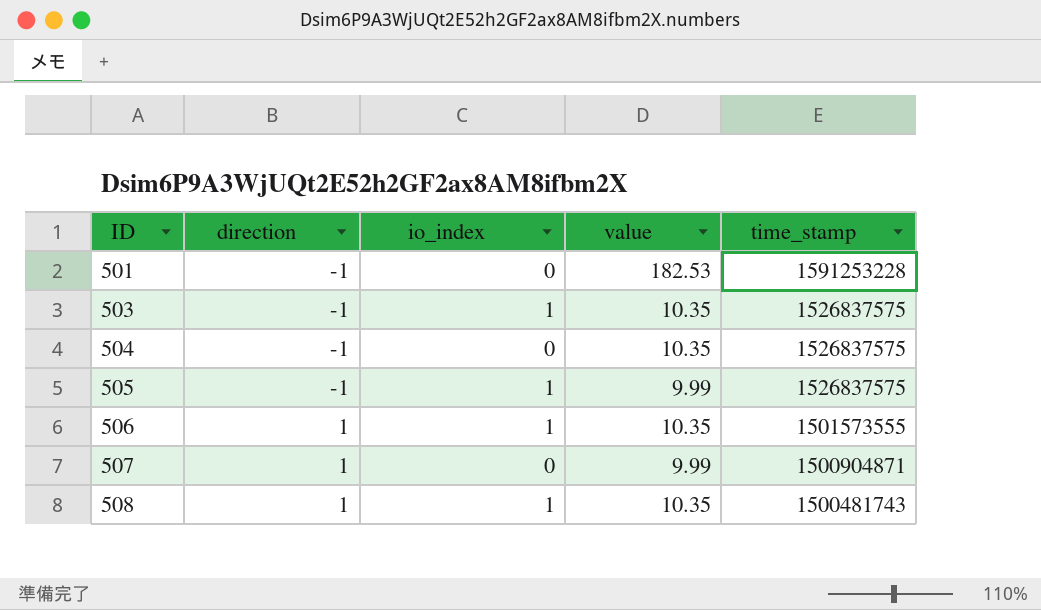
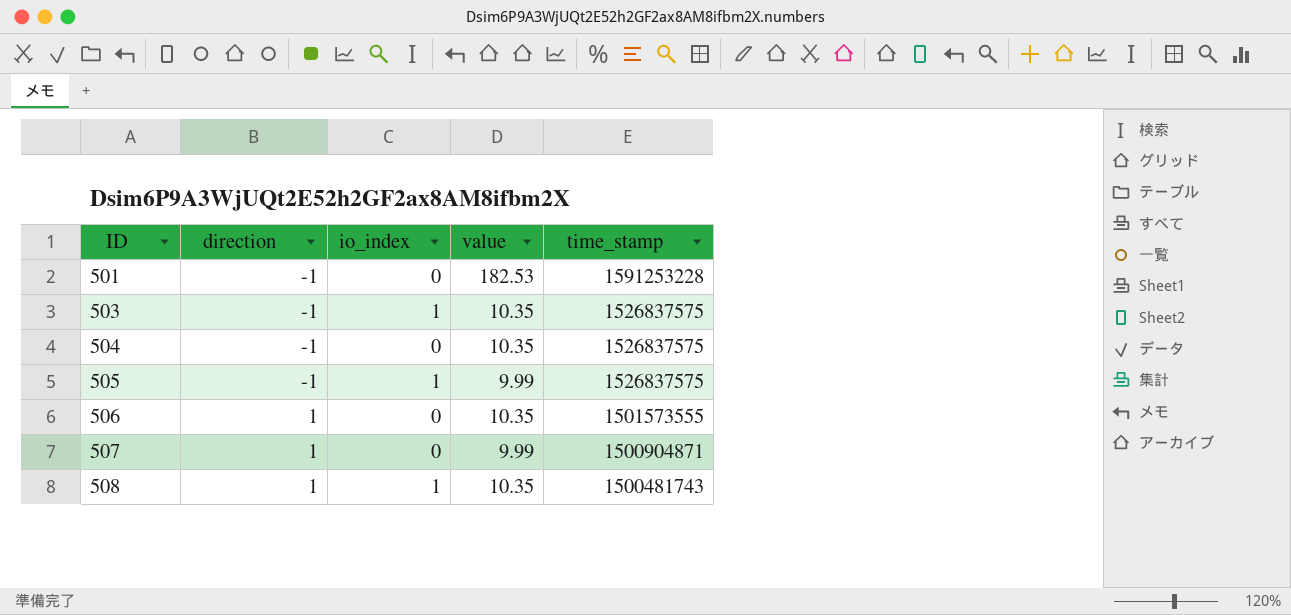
506 | io_index: 1 -> 0

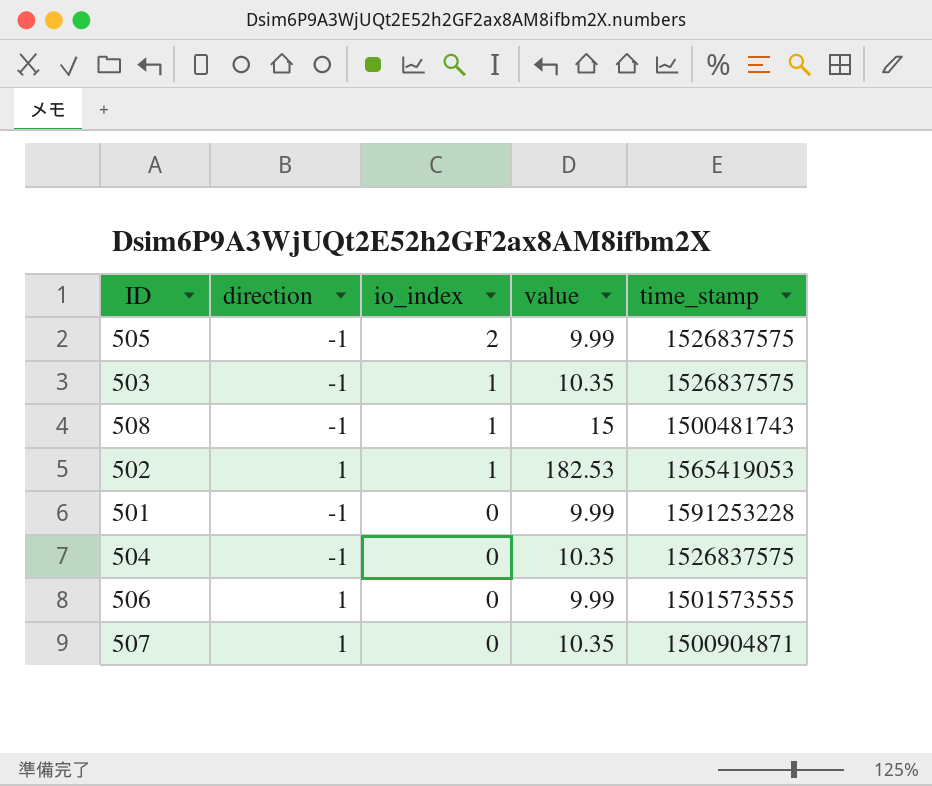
row order: ID ascending -> io_index descending
505 | io_index: 1 -> 2
508 | direction: 1 -> -1
508 | value: 10.35 -> 15
row 502: none -> 1 | 1 | 182.53 | 1565419053
501 | value: 182.53 -> 9.99
506 | value: 10.35 -> 9.99
507 | value: 9.99 -> 10.35

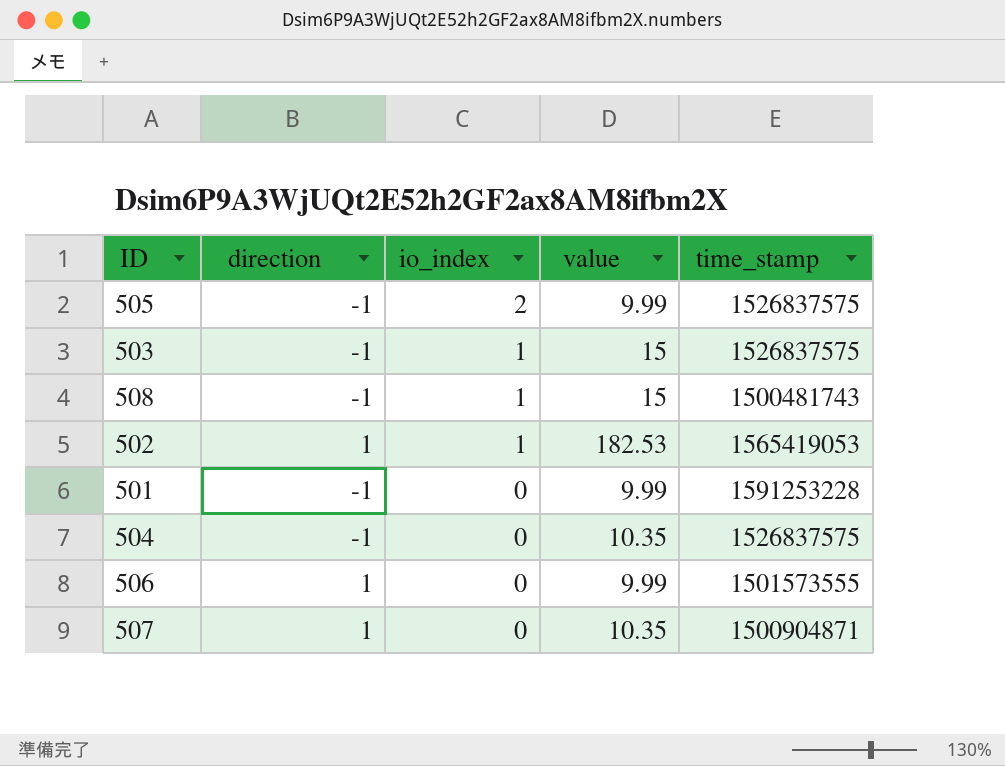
503 | value: 10.35 -> 15

